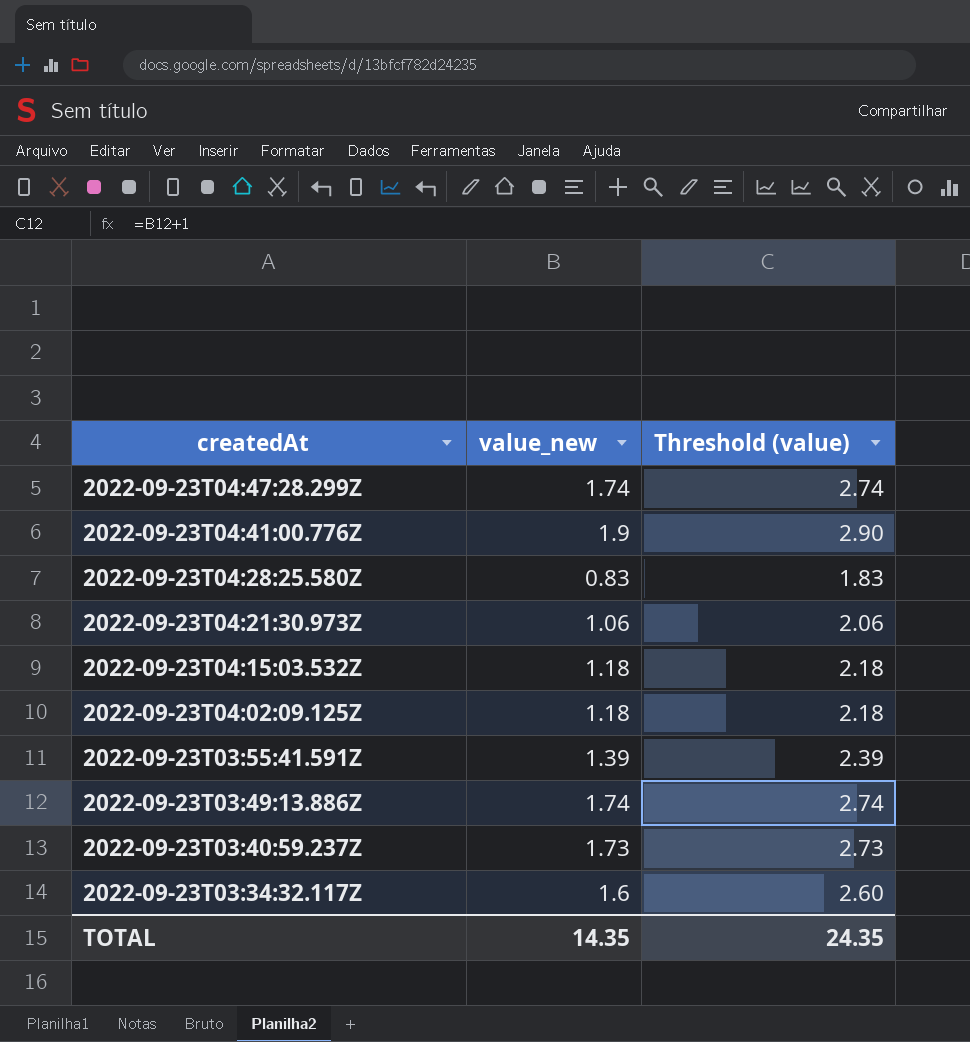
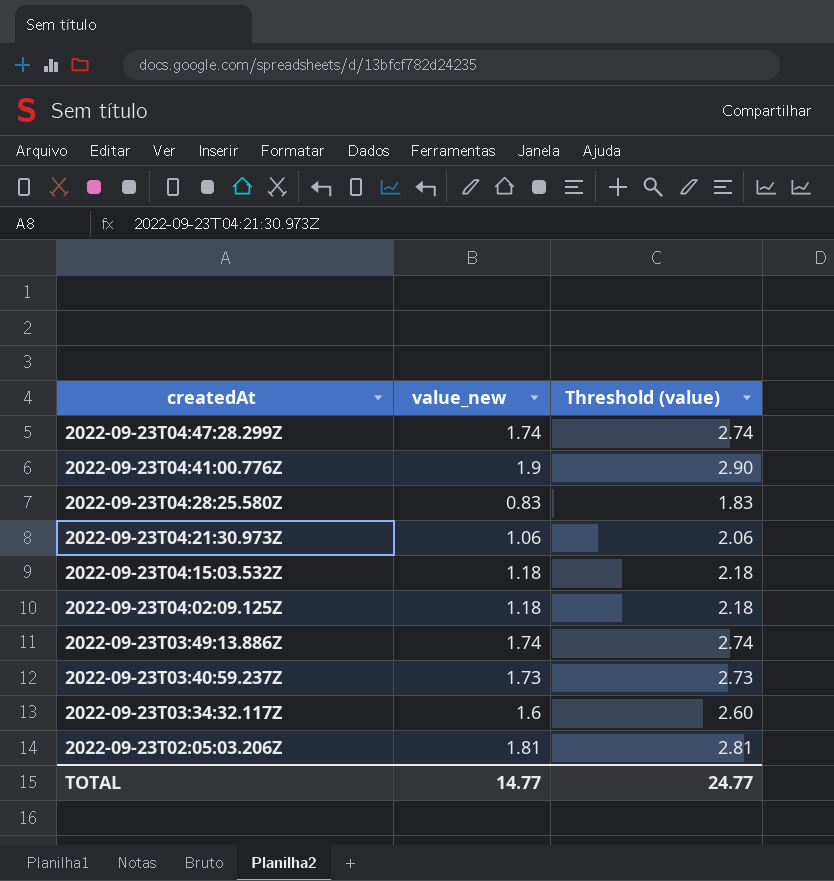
row 2022-09-23T03:55:41.591Z: 1.39 | 2.39 -> none
row 2022-09-23T02:05:03.206Z: none -> 1.81 | 2.81
TOTAL | value_new: 14.35 -> 14.77
TOTAL | Threshold (value): 24.35 -> 24.77

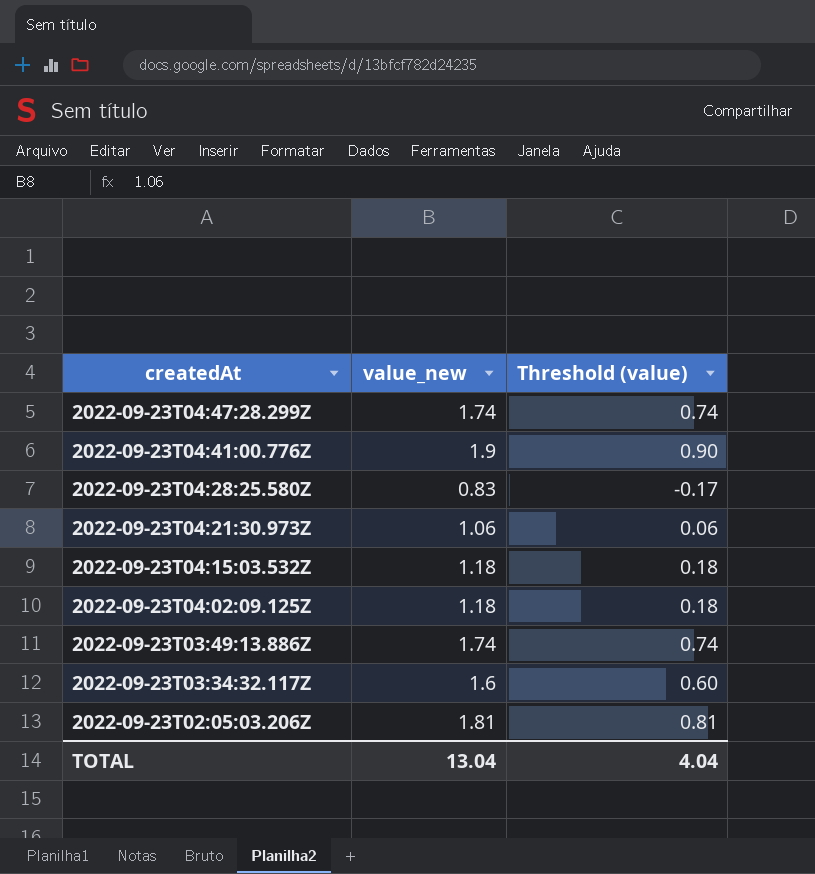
column Threshold (value) | formula: [value_new] + 1 -> [value_new] - 1
row 2022-09-23T03:40:59.237Z: 1.73 | 2.73 -> none
TOTAL | value_new: 14.77 -> 13.04
TOTAL | Threshold (value): 24.77 -> 4.04

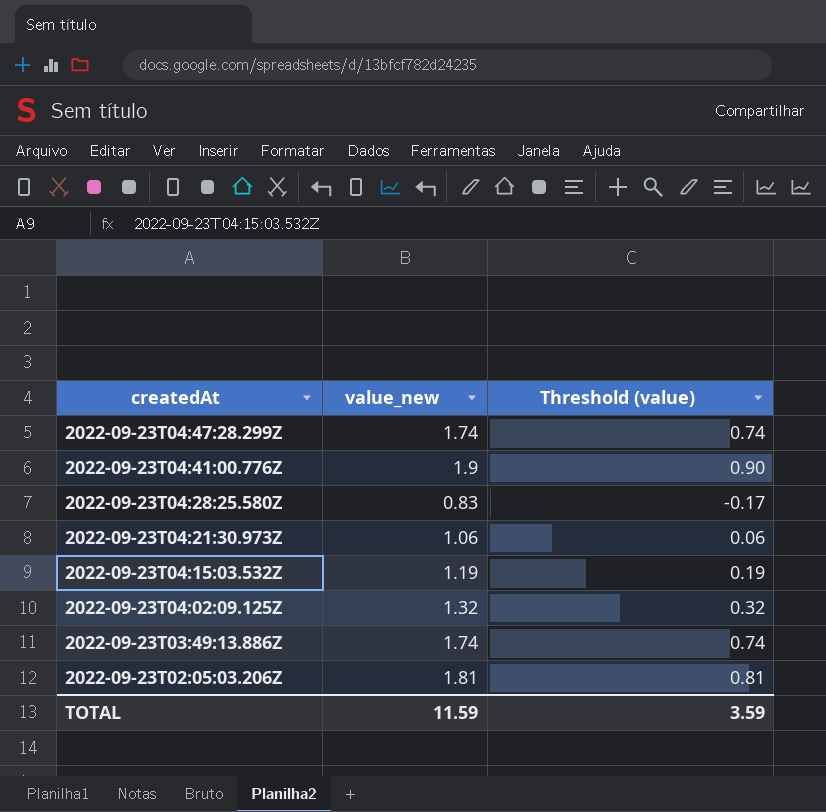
row 2022-09-23T03:34:32.117Z: 1.6 | 0.60 -> none
2022-09-23T04:15:03.532Z | value_new: 1.18 -> 1.19
2022-09-23T04:15:03.532Z | Threshold (value): 0.18 -> 0.19
2022-09-23T04:02:09.125Z | value_new: 1.18 -> 1.32
2022-09-23T04:02:09.125Z | Threshold (value): 0.18 -> 0.32
TOTAL | value_new: 13.04 -> 11.59
TOTAL | Threshold (value): 4.04 -> 3.59

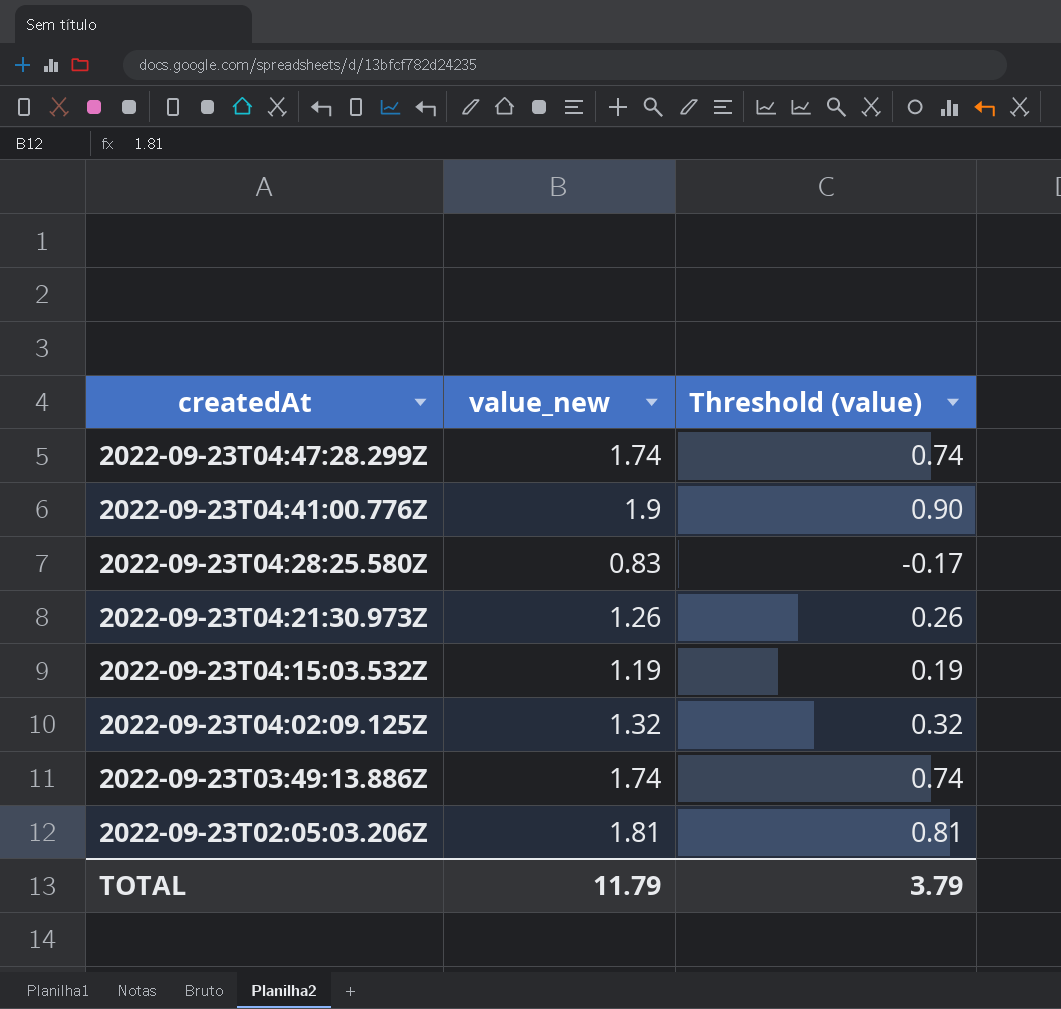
2022-09-23T04:21:30.973Z | value_new: 1.06 -> 1.26
2022-09-23T04:21:30.973Z | Threshold (value): 0.06 -> 0.26
TOTAL | value_new: 11.59 -> 11.79
TOTAL | Threshold (value): 3.59 -> 3.79

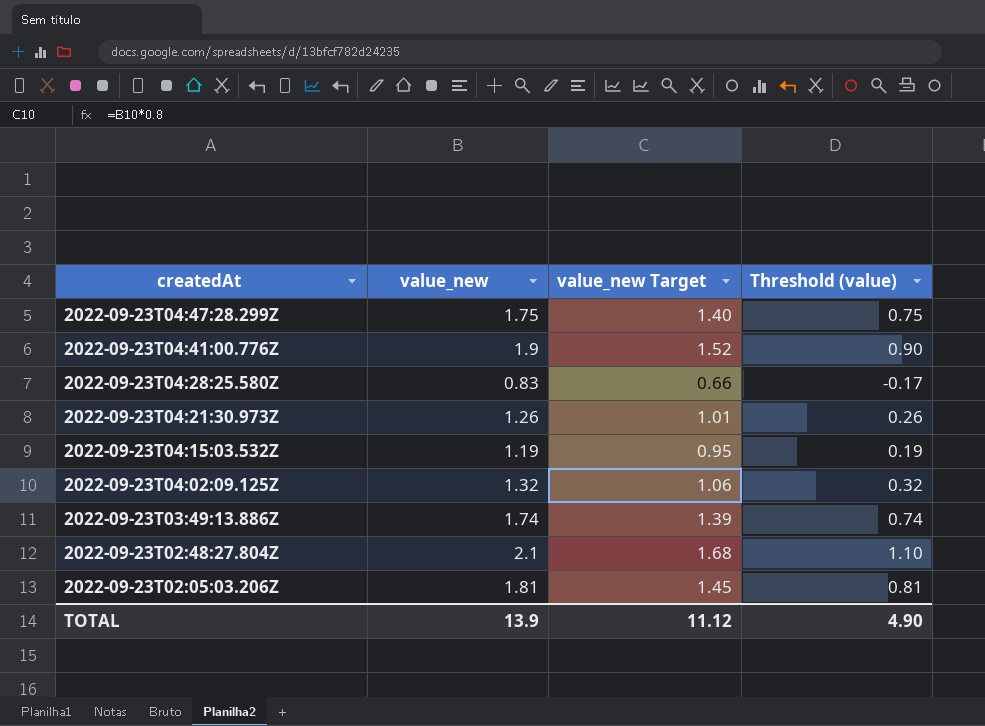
column value_new Target | formula: none -> [value_new] * 0.8
2022-09-23T04:47:28.299Z | value_new: 1.74 -> 1.75
2022-09-23T04:47:28.299Z | Threshold (value): 0.74 -> 0.75
row 2022-09-23T02:48:27.804Z: none -> 2.1 | 1.68 | 1.10
TOTAL | value_new: 11.79 -> 13.9
TOTAL | Threshold (value): 3.79 -> 4.90

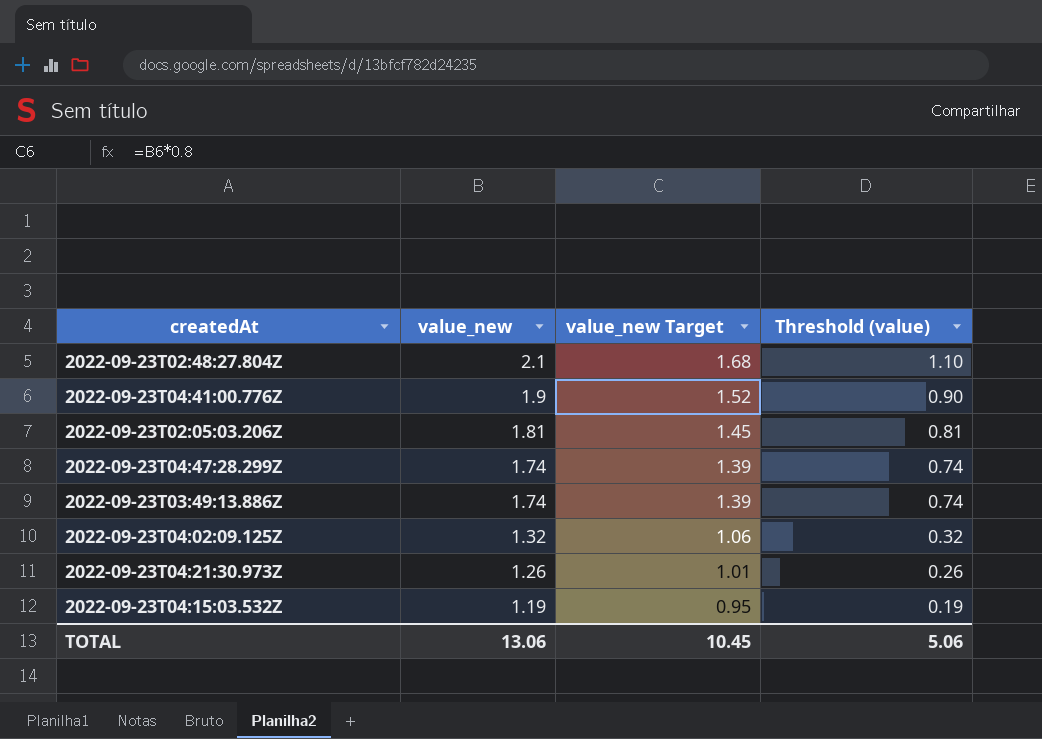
row order: createdAt descending -> value_new descending
row 2022-09-23T04:28:25.580Z: 0.83 | 0.66 | -0.17 -> none
2022-09-23T04:47:28.299Z | value_new: 1.75 -> 1.74
2022-09-23T04:47:28.299Z | value_new Target: 1.40 -> 1.39
2022-09-23T04:47:28.299Z | Threshold (value): 0.75 -> 0.74
TOTAL | value_new: 13.9 -> 13.06
TOTAL | value_new Target: 11.12 -> 10.45
TOTAL | Threshold (value): 4.90 -> 5.06

